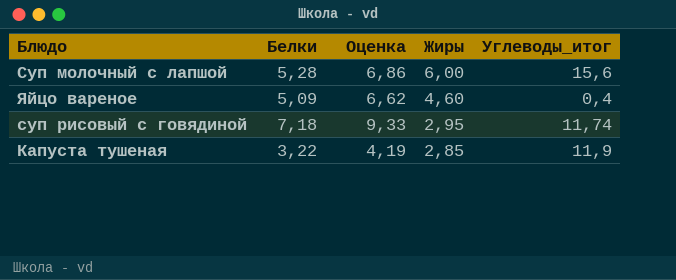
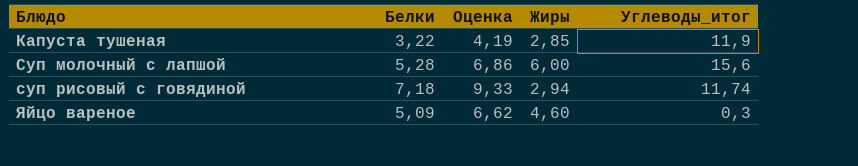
row order: Жиры descending -> Блюдо ascending
суп рисовый с говядиной | Жиры: 2,95 -> 2,94
Яйцо вареное | Углеводы_итог: 0,4 -> 0,3

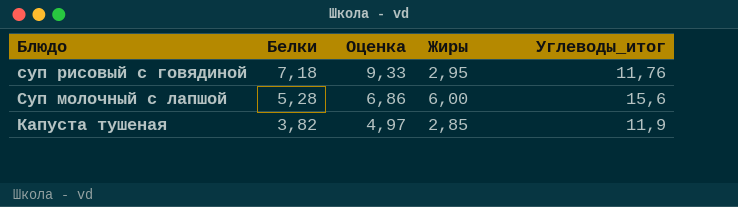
row order: Блюдо ascending -> Блюдо descending
row Яйцо вареное: 5,09 | 6,62 | 4,60 | 0,3 -> none
суп рисовый с говядиной | Жиры: 2,94 -> 2,95
суп рисовый с говядиной | Углеводы_итог: 11,74 -> 11,76
Капуста тушеная | Белки: 3,22 -> 3,82
Капуста тушеная | Оценка: 4,19 -> 4,97

